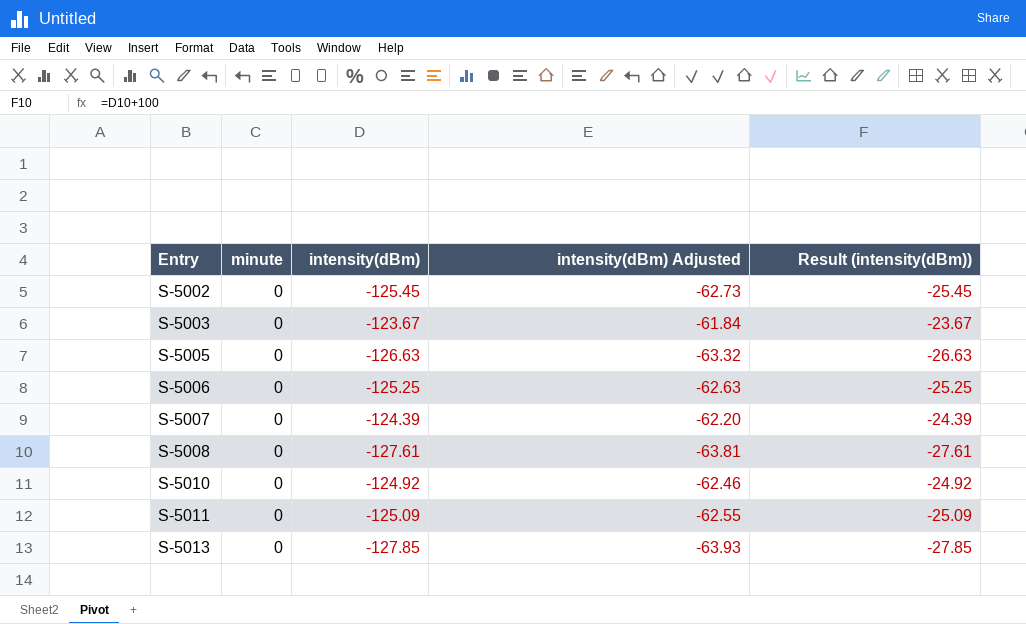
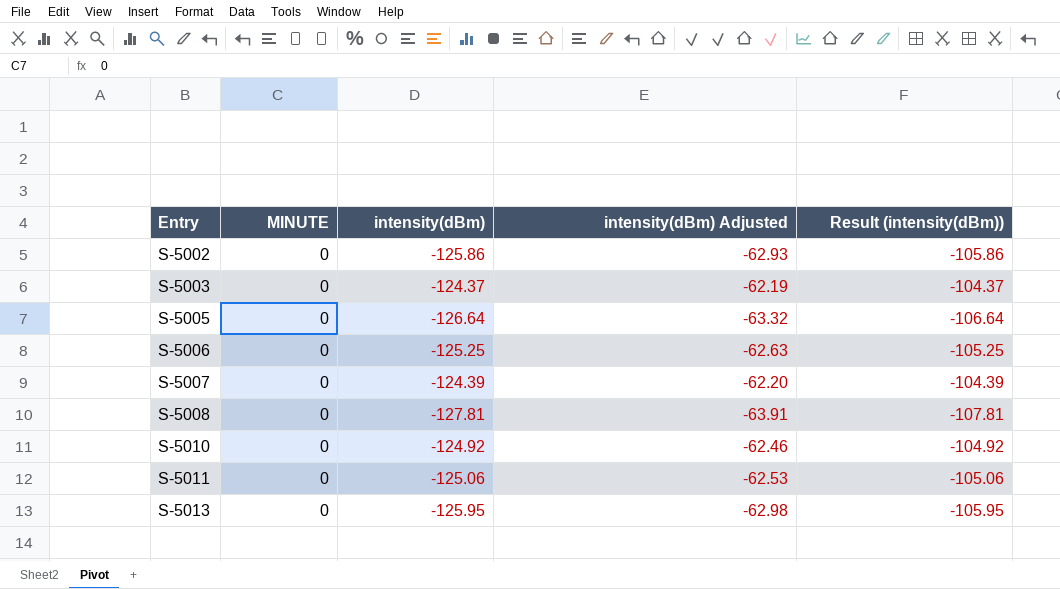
column name: minute -> MINUTE
column Result (intensity(dBm)) | formula: [intensity(dBm)] + 100 -> [intensity(dBm)] + 20
S-5002 | intensity(dBm): -125.45 -> -125.86
S-5002 | intensity(dBm) Adjusted: -62.73 -> -62.93
S-5003 | intensity(dBm): -123.67 -> -124.37
S-5003 | intensity(dBm) Adjusted: -61.84 -> -62.19
S-5005 | intensity(dBm): -126.63 -> -126.64
S-5008 | intensity(dBm): -127.61 -> -127.81
S-5008 | intensity(dBm) Adjusted: -63.81 -> -63.91
S-5011 | intensity(dBm): -125.09 -> -125.06
S-5011 | intensity(dBm) Adjusted: -62.55 -> -62.53
S-5013 | intensity(dBm): -127.85 -> -125.95
S-5013 | intensity(dBm) Adjusted: -63.93 -> -62.98

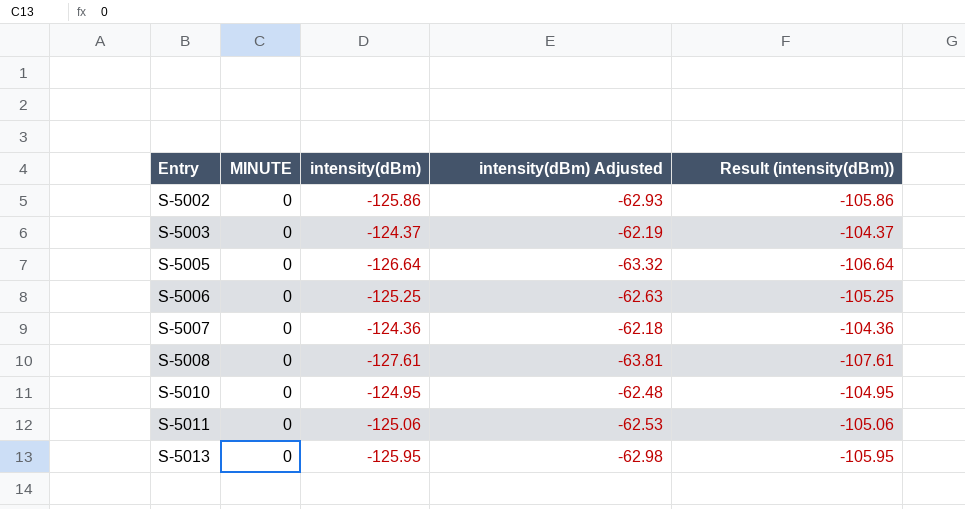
S-5007 | intensity(dBm): -124.39 -> -124.36
S-5007 | intensity(dBm) Adjusted: -62.20 -> -62.18
S-5007 | Result (intensity(dBm)): -104.39 -> -104.36
S-5008 | intensity(dBm): -127.81 -> -127.61
S-5008 | intensity(dBm) Adjusted: -63.91 -> -63.81
S-5008 | Result (intensity(dBm)): -107.81 -> -107.61
S-5010 | intensity(dBm): -124.92 -> -124.95
S-5010 | intensity(dBm) Adjusted: -62.46 -> -62.48
S-5010 | Result (intensity(dBm)): -104.92 -> -104.95

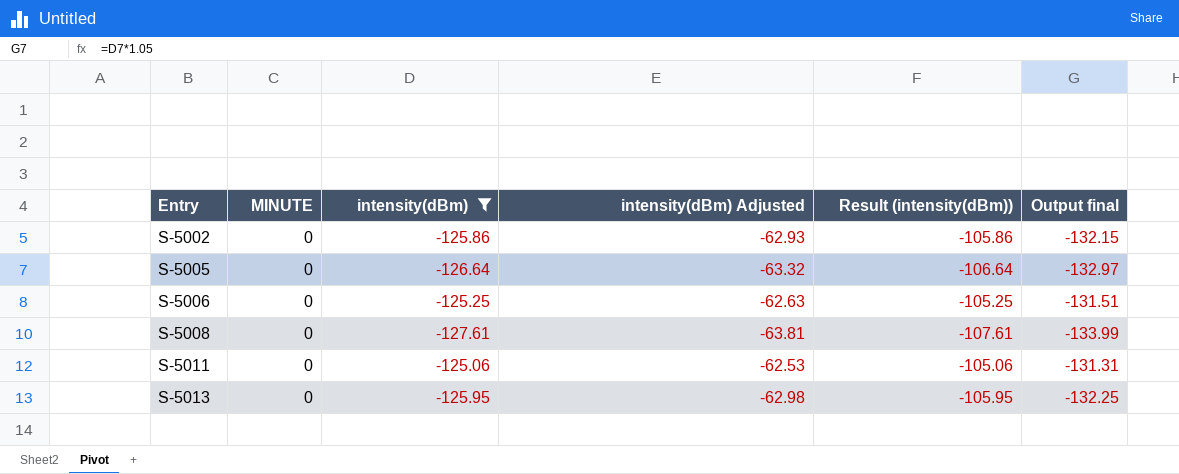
filter: none -> intensity(dBm) <= -125.06
column Output final | formula: none -> [intensity(dBm)] * 1.05

